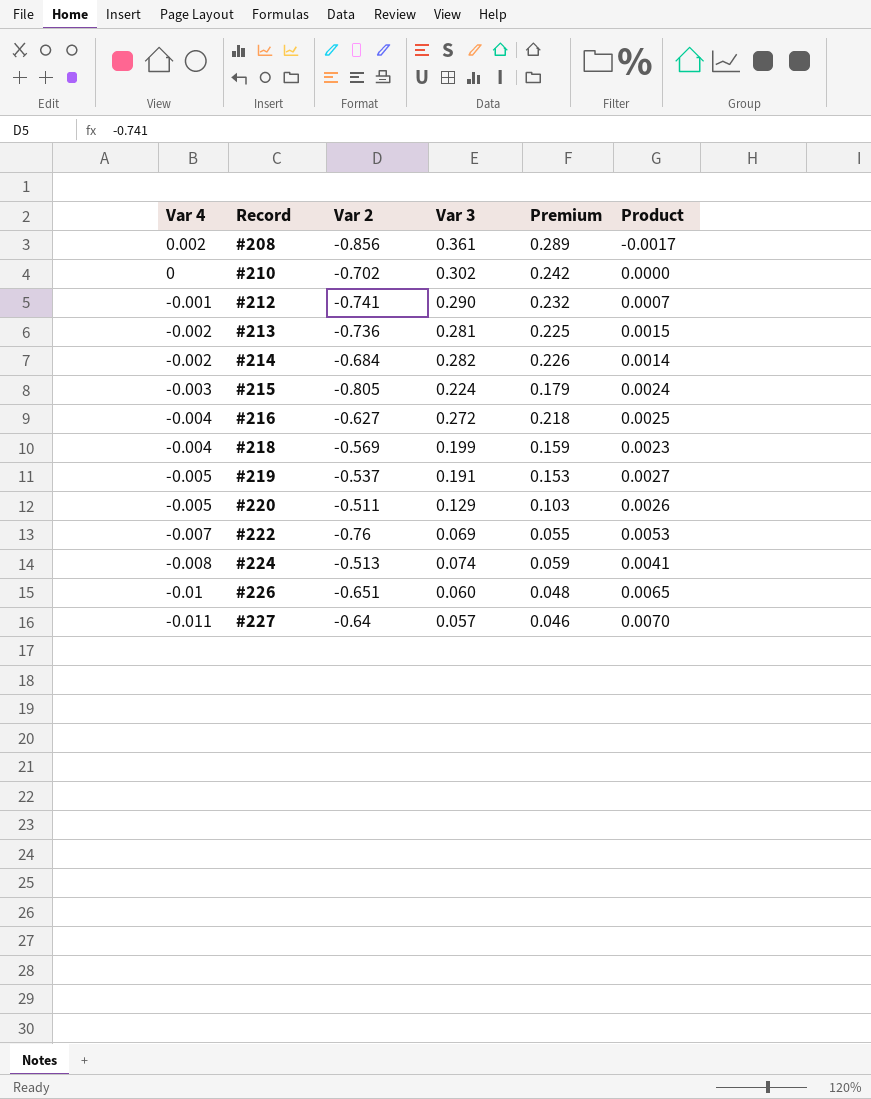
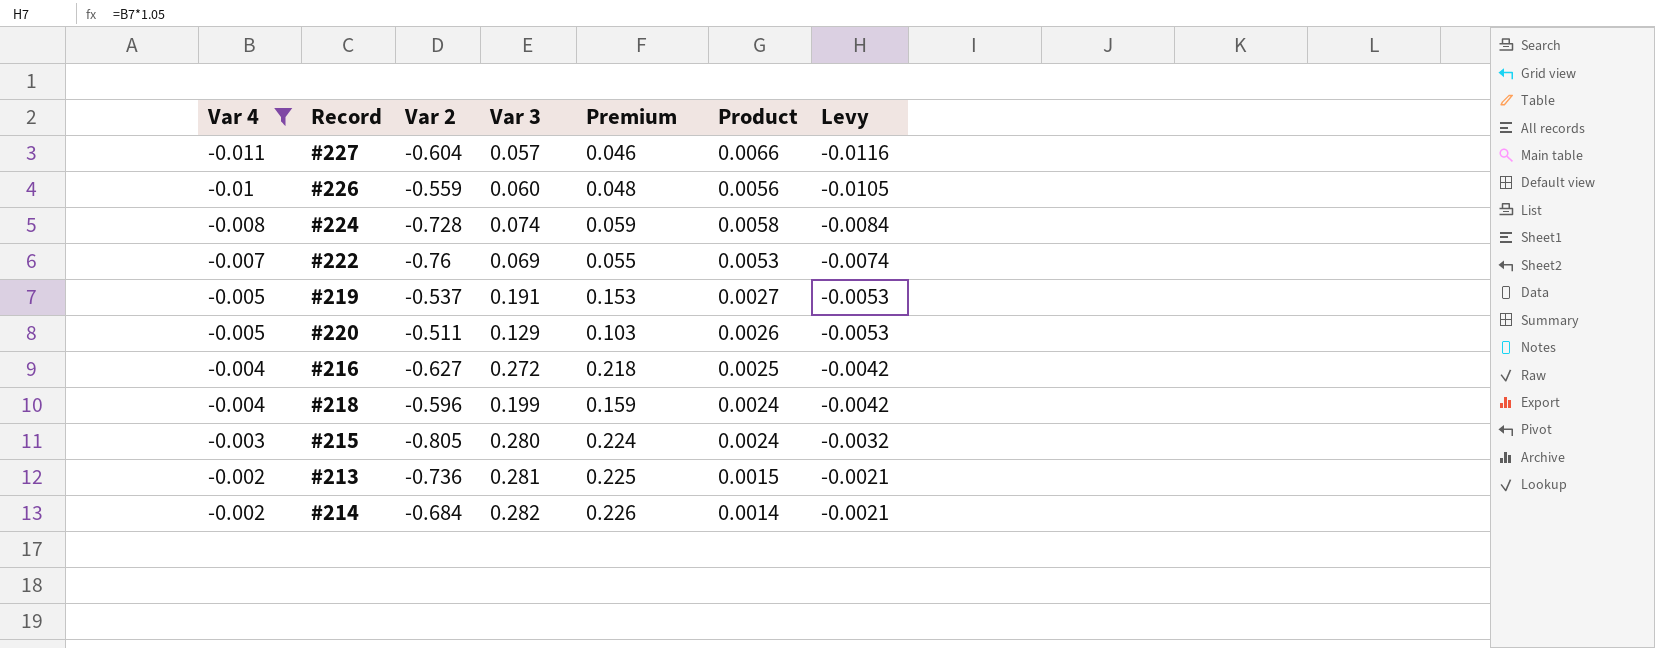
filter: none -> Var 4 <= -0.002
row order: Var 4 descending -> Var 4 ascending
column Levy | formula: none -> [Var 4] * 1.05
#227 | Var 2: -0.64 -> -0.604
#227 | Product: 0.0070 -> 0.0066
#226 | Var 2: -0.651 -> -0.559
#226 | Product: 0.0065 -> 0.0056
#224 | Var 2: -0.513 -> -0.728
#224 | Product: 0.0041 -> 0.0058
#218 | Var 2: -0.569 -> -0.596
#218 | Product: 0.0023 -> 0.0024
#215 | Var 3: 0.224 -> 0.280
#215 | Premium: 0.179 -> 0.224

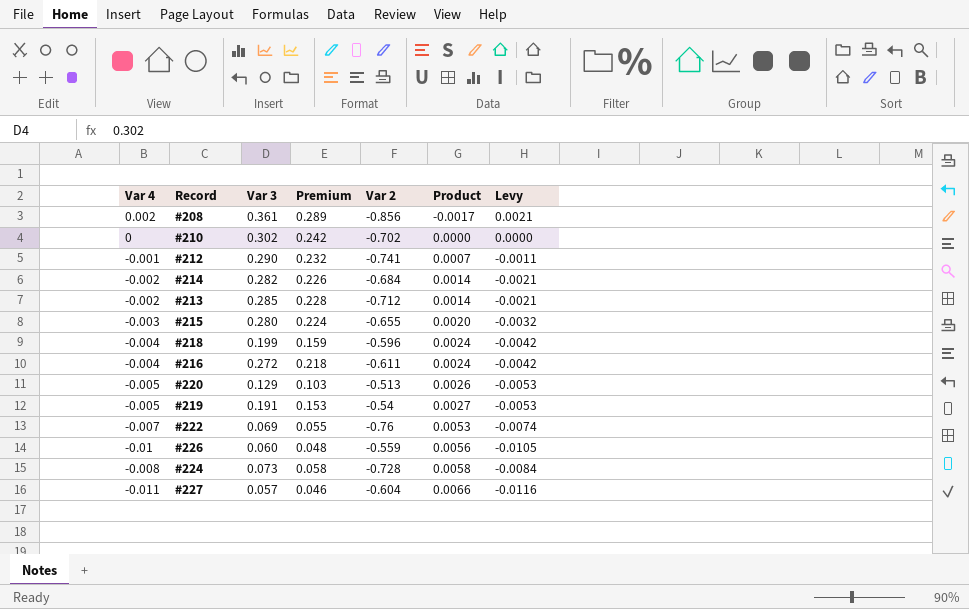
filter: Var 4 <= -0.002 -> none
row order: Var 4 ascending -> Product ascending
column Var 2 | position: 3 -> 5
#213 | Var 3: 0.281 -> 0.285
#213 | Premium: 0.225 -> 0.228
#213 | Var 2: -0.736 -> -0.712
#213 | Product: 0.0015 -> 0.0014
#215 | Var 2: -0.805 -> -0.655
#215 | Product: 0.0024 -> 0.0020
#216 | Var 2: -0.627 -> -0.611
#216 | Product: 0.0025 -> 0.0024
#220 | Var 2: -0.511 -> -0.513
#219 | Var 2: -0.537 -> -0.54
#224 | Var 3: 0.074 -> 0.073
#224 | Premium: 0.059 -> 0.058

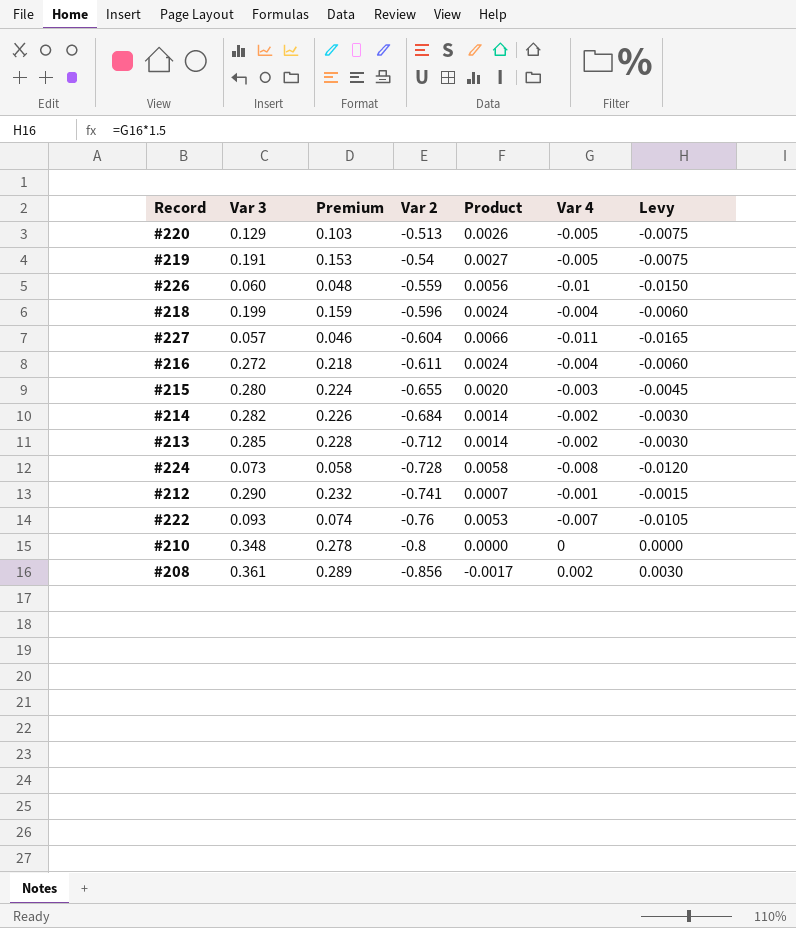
row order: Product ascending -> Var 2 descending
column Var 4 | position: 1 -> 6
column Levy | formula: [Var 4] * 1.05 -> [Var 4] * 1.5
#222 | Var 3: 0.069 -> 0.093
#222 | Premium: 0.055 -> 0.074
#210 | Var 3: 0.302 -> 0.348
#210 | Premium: 0.242 -> 0.278
#210 | Var 2: -0.702 -> -0.8

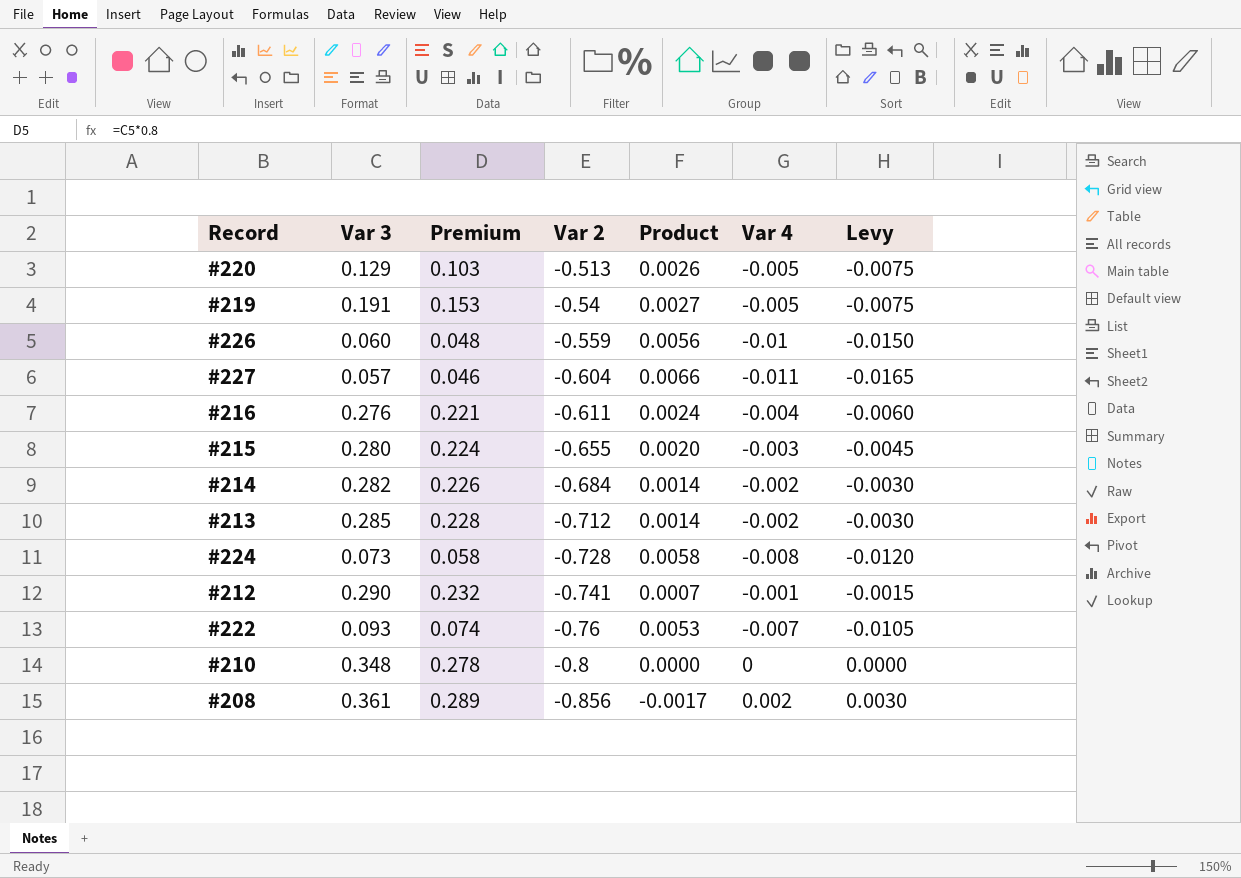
row #218: 0.199 | 0.159 | -0.596 | 0.0024 | -0.004 | -0.0060 -> none
#216 | Var 3: 0.272 -> 0.276
#216 | Premium: 0.218 -> 0.221

